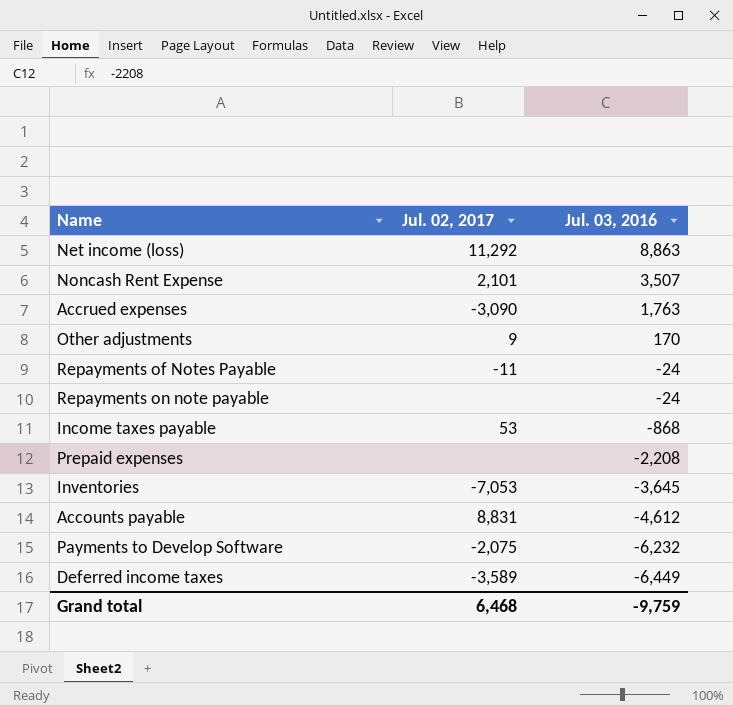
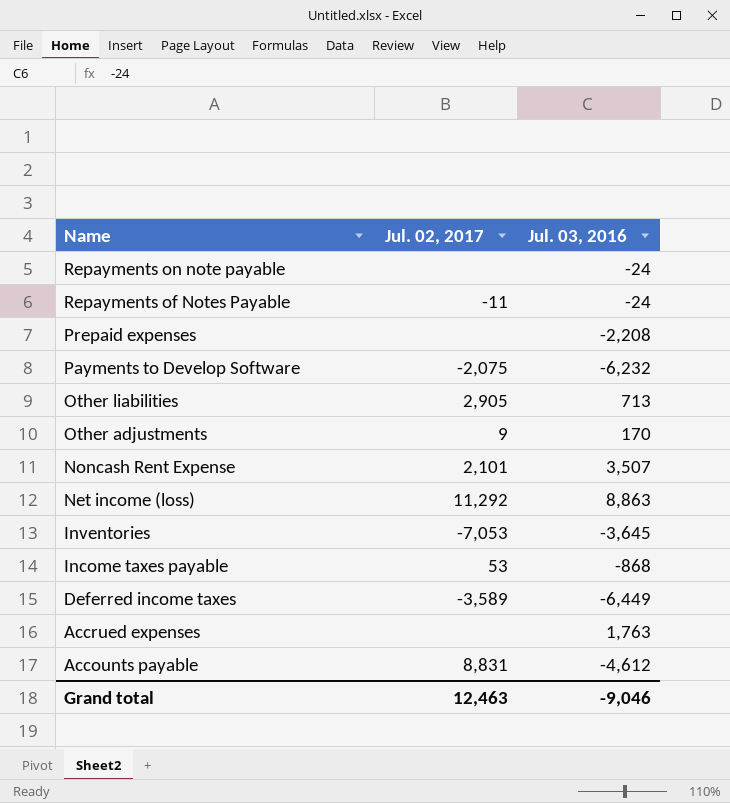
row order: Jul. 03, 2016 descending -> Name descending
row Other liabilities: none -> 2,905 | 713
Accrued expenses | Jul. 02, 2017: -3,090 -> none
Grand total | Jul. 02, 2017: 6,468 -> 12,463
Grand total | Jul. 03, 2016: -9,759 -> -9,046

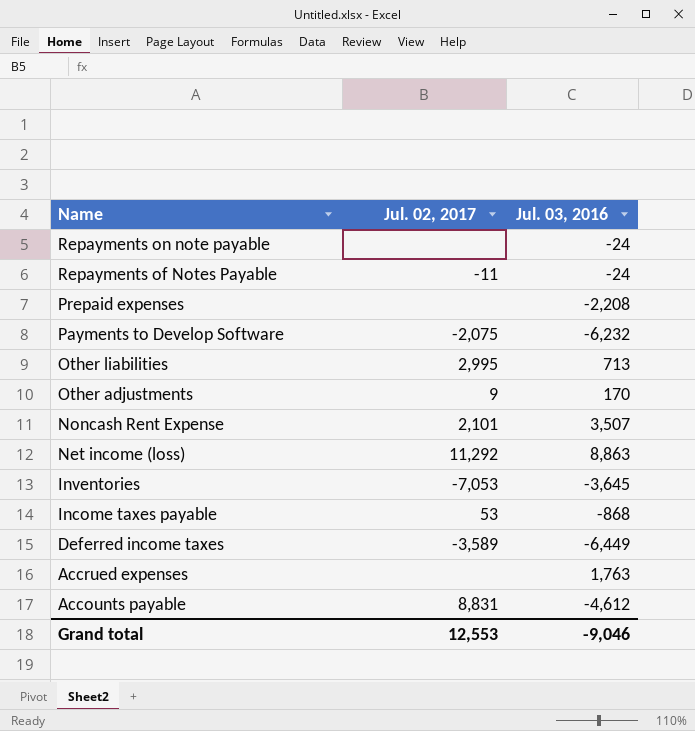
Other liabilities | Jul. 02, 2017: 2,905 -> 2,995
Grand total | Jul. 02, 2017: 12,463 -> 12,553

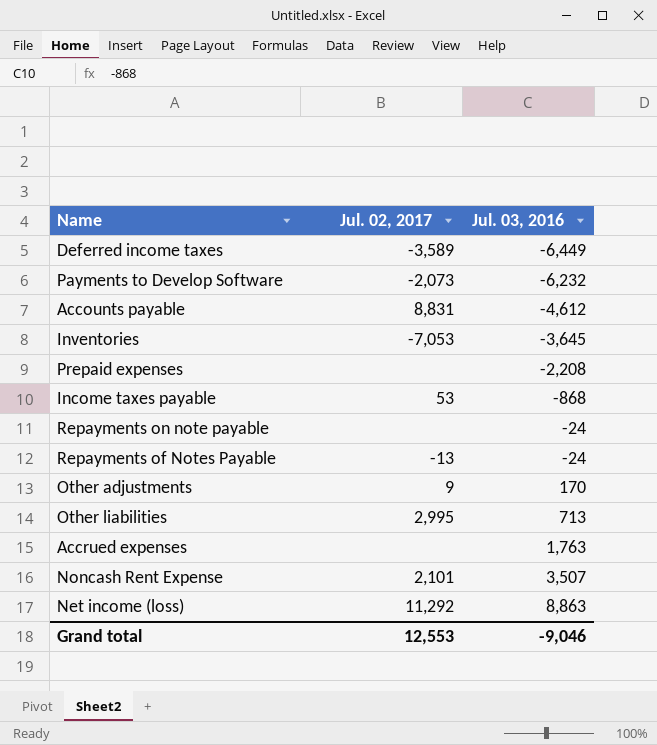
row order: Name descending -> Jul. 03, 2016 ascending
Payments to Develop Software | Jul. 02, 2017: -2,075 -> -2,073
Repayments of Notes Payable | Jul. 02, 2017: -11 -> -13

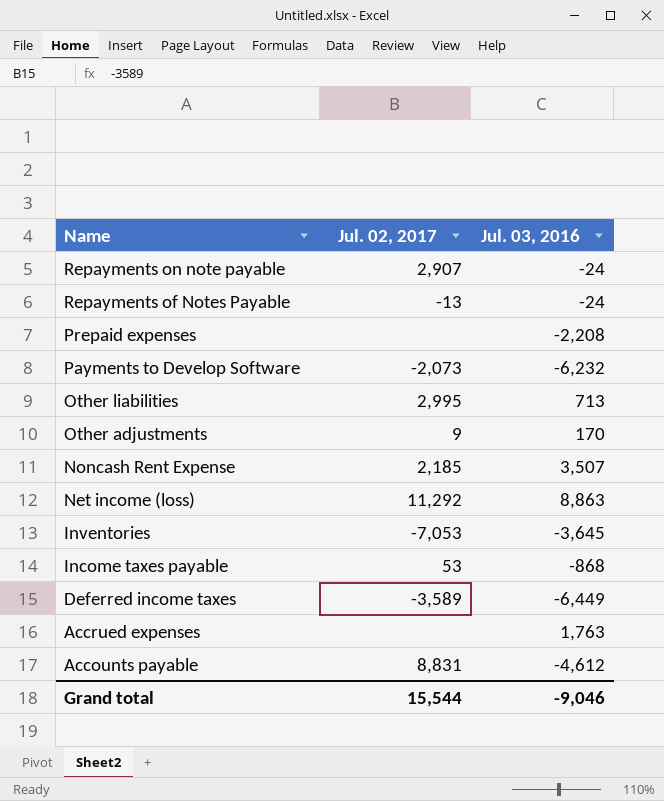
row order: Jul. 03, 2016 ascending -> Name descending
Repayments on note payable | Jul. 02, 2017: none -> 2,907
Noncash Rent Expense | Jul. 02, 2017: 2,101 -> 2,185
Grand total | Jul. 02, 2017: 12,553 -> 15,544

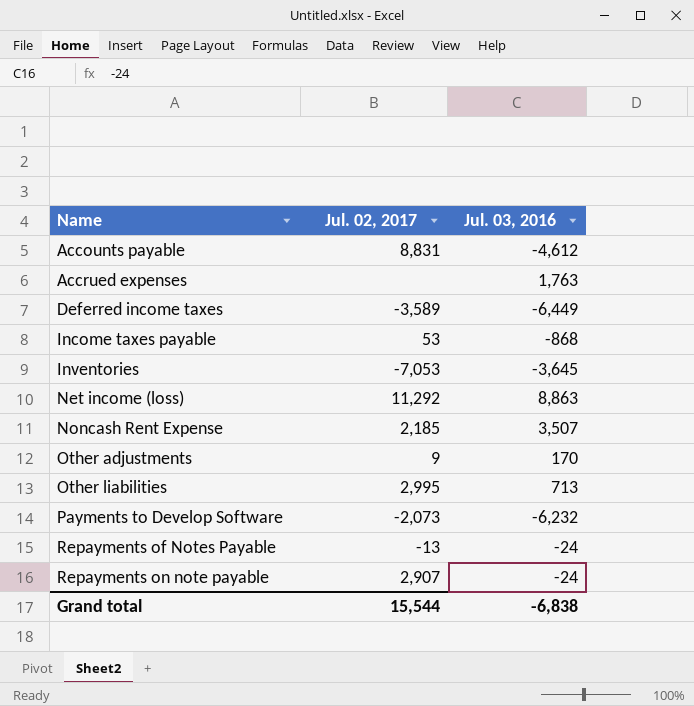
row order: Name descending -> Name ascending
row Prepaid expenses: none | -2,208 -> none
Grand total | Jul. 03, 2016: -9,046 -> -6,838

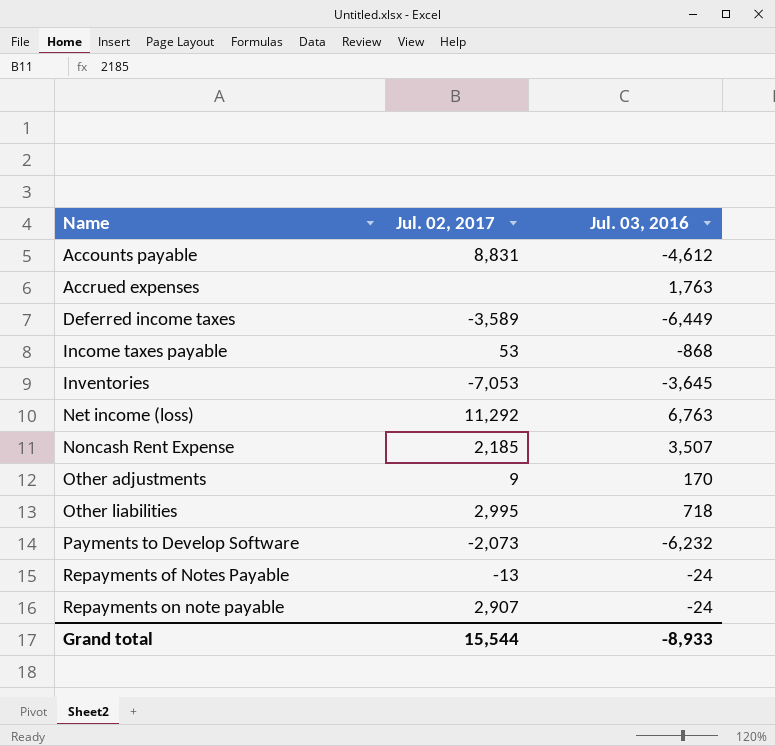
Net income (loss) | Jul. 03, 2016: 8,863 -> 6,763
Other liabilities | Jul. 03, 2016: 713 -> 718
Grand total | Jul. 03, 2016: -6,838 -> -8,933

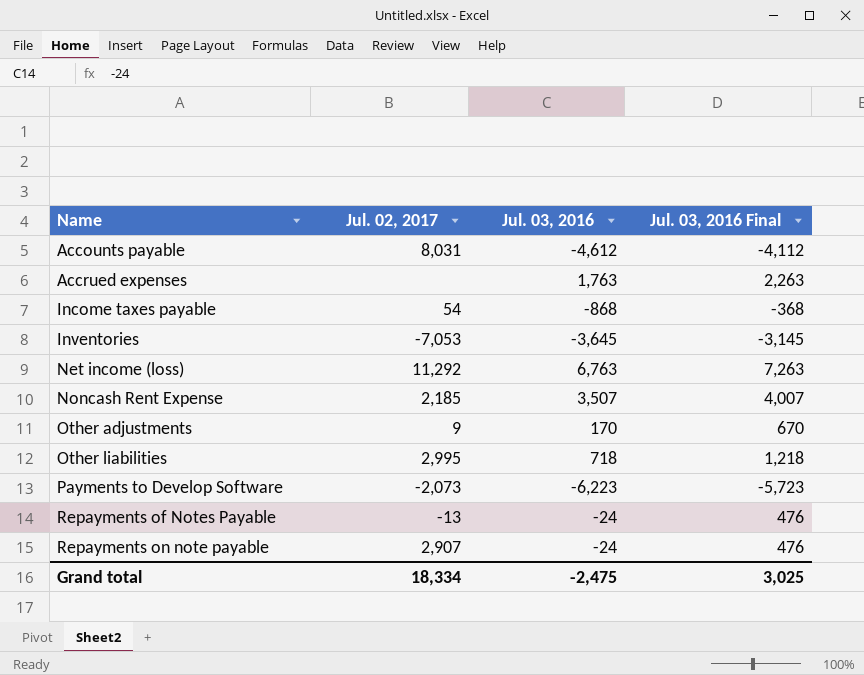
column Jul. 03, 2016 Final | formula: none -> [Jul. 03, 2016] + 500
row Deferred income taxes: -3,589 | -6,449 -> none
Accounts payable | Jul. 02, 2017: 8,831 -> 8,031
Income taxes payable | Jul. 02, 2017: 53 -> 54
Payments to Develop Software | Jul. 03, 2016: -6,232 -> -6,223
Grand total | Jul. 02, 2017: 15,544 -> 18,334
Grand total | Jul. 03, 2016: -8,933 -> -2,475

